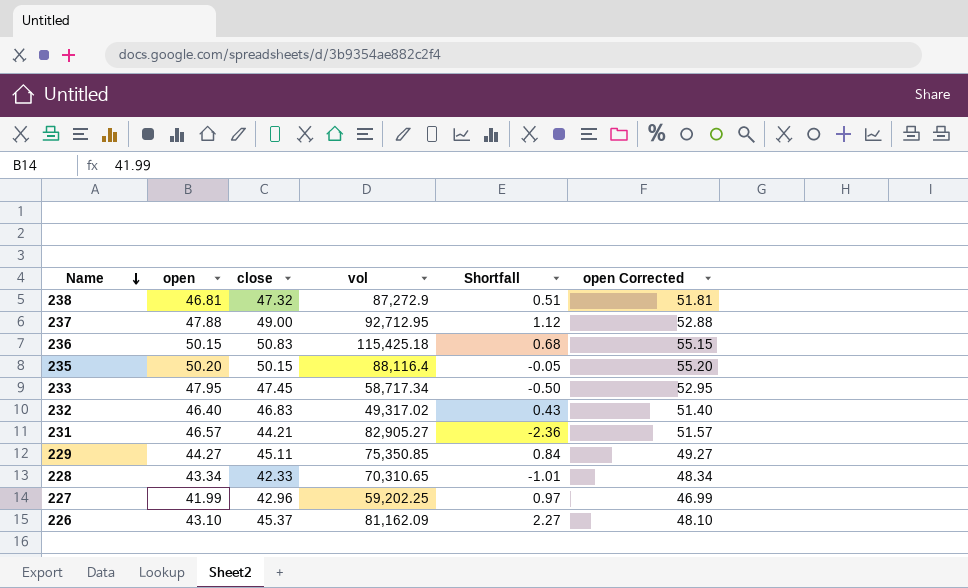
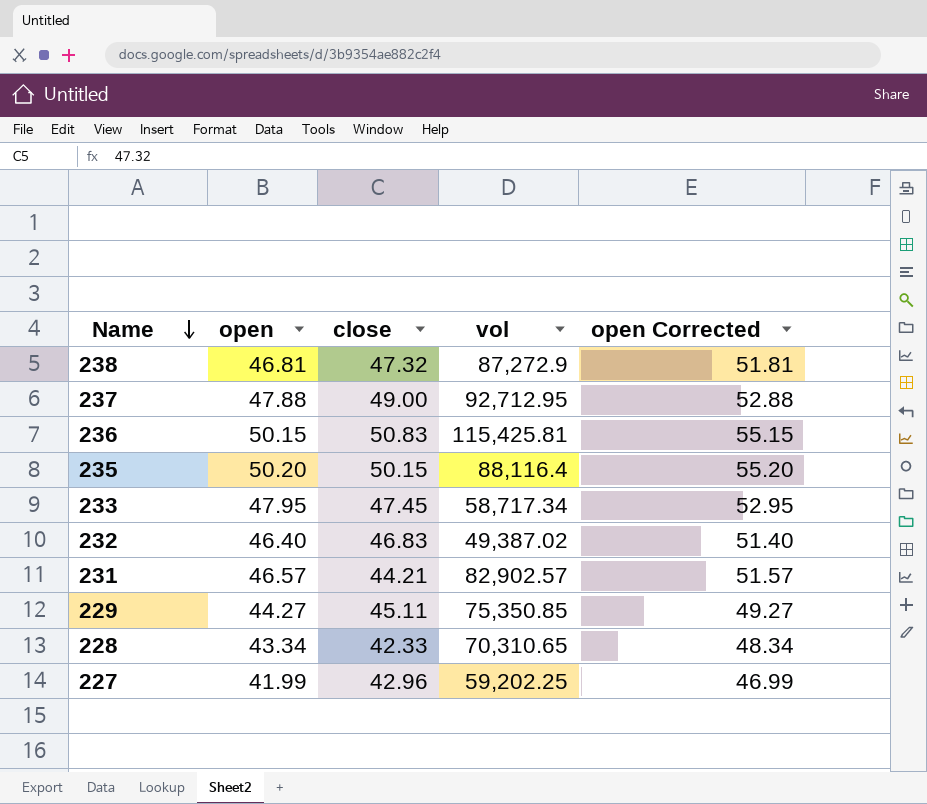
column Shortfall | formula: [close] - [open] -> none
row 226: 43.10 | 45.37 | 81,162.09 | 2.27 | 48.10 -> none
236 | vol: 115,425.18 -> 115,425.81
232 | vol: 49,317.02 -> 49,387.02
231 | vol: 82,905.27 -> 82,902.57

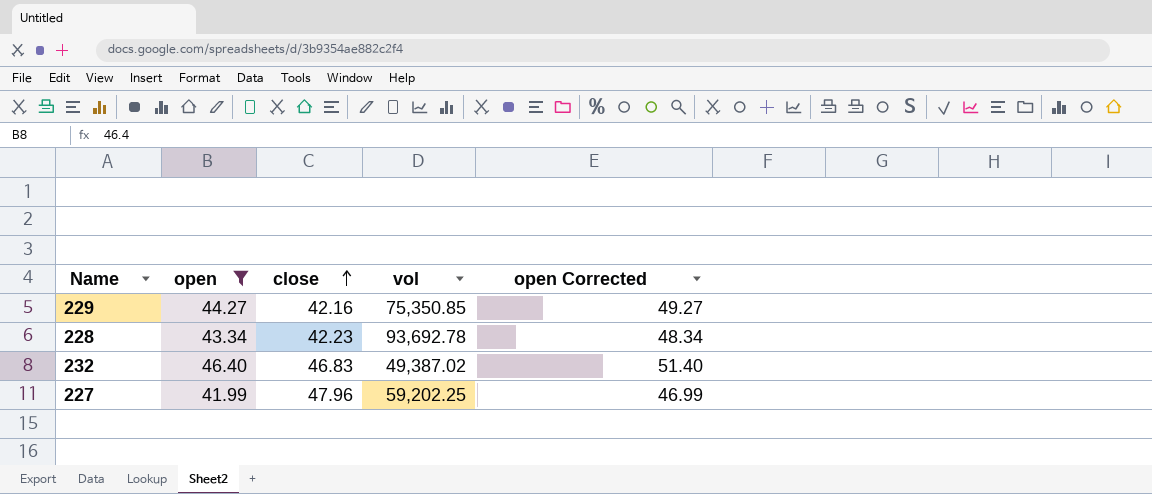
filter: none -> open <= 46.40
row order: Name descending -> close ascending
229 | close: 45.11 -> 42.16
228 | close: 42.33 -> 42.23
228 | vol: 70,310.65 -> 93,692.78
227 | close: 42.96 -> 47.96

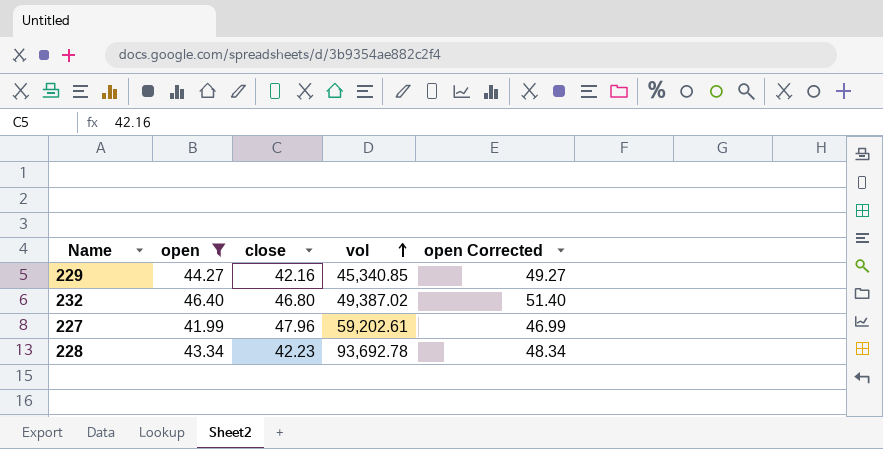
row order: close ascending -> vol ascending
229 | vol: 75,350.85 -> 45,340.85
232 | close: 46.83 -> 46.80
227 | vol: 59,202.25 -> 59,202.61

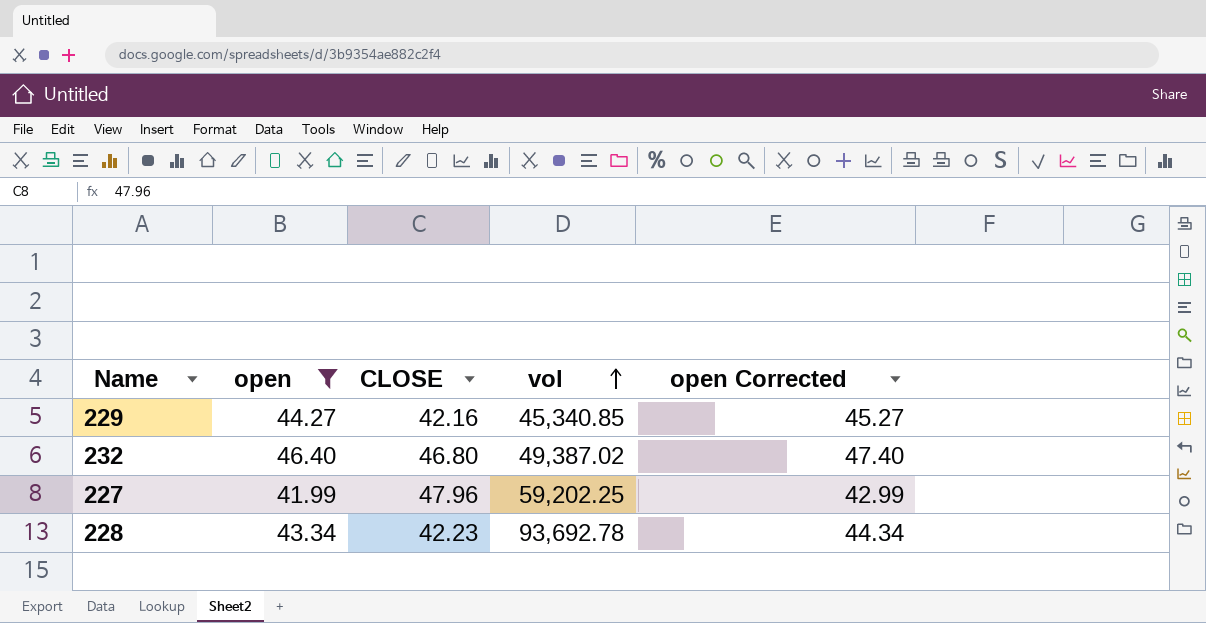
column name: close -> CLOSE
column open Corrected | formula: [open] + 5 -> [open] + 1
227 | vol: 59,202.61 -> 59,202.25

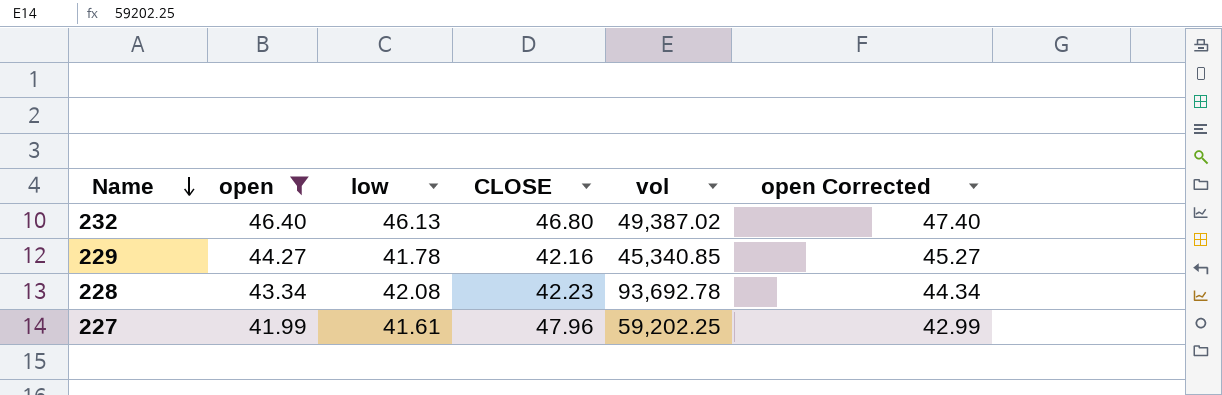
row order: vol ascending -> Name descending
column low | position: none -> 3

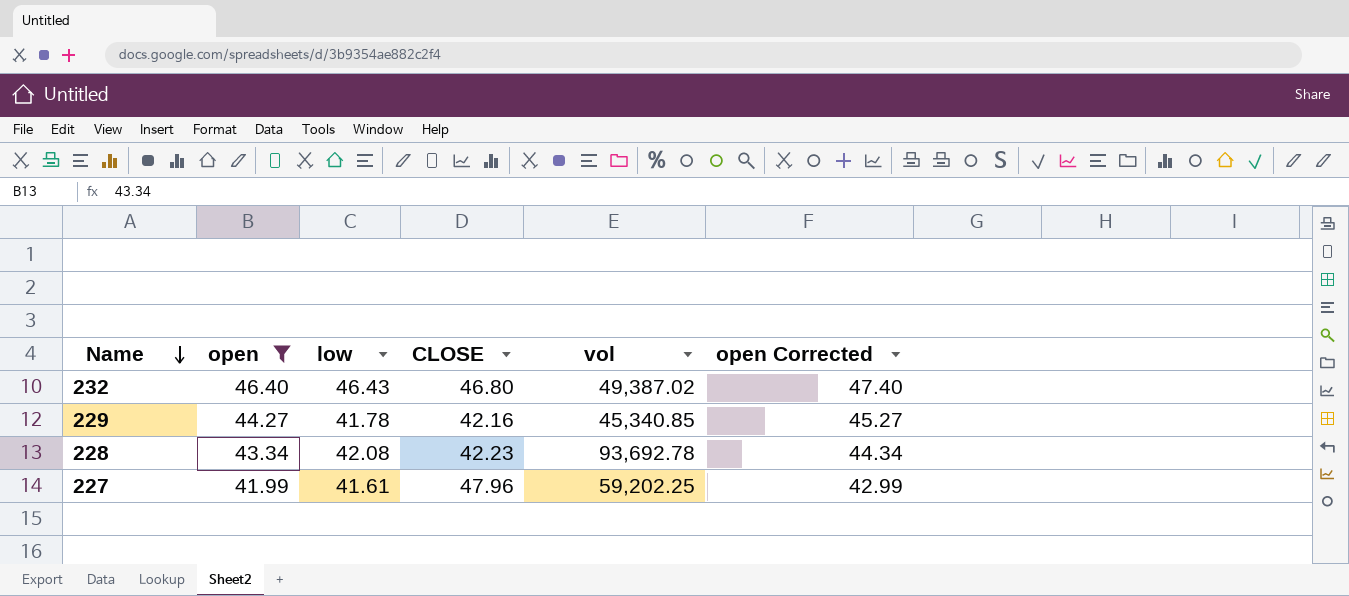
232 | low: 46.13 -> 46.43

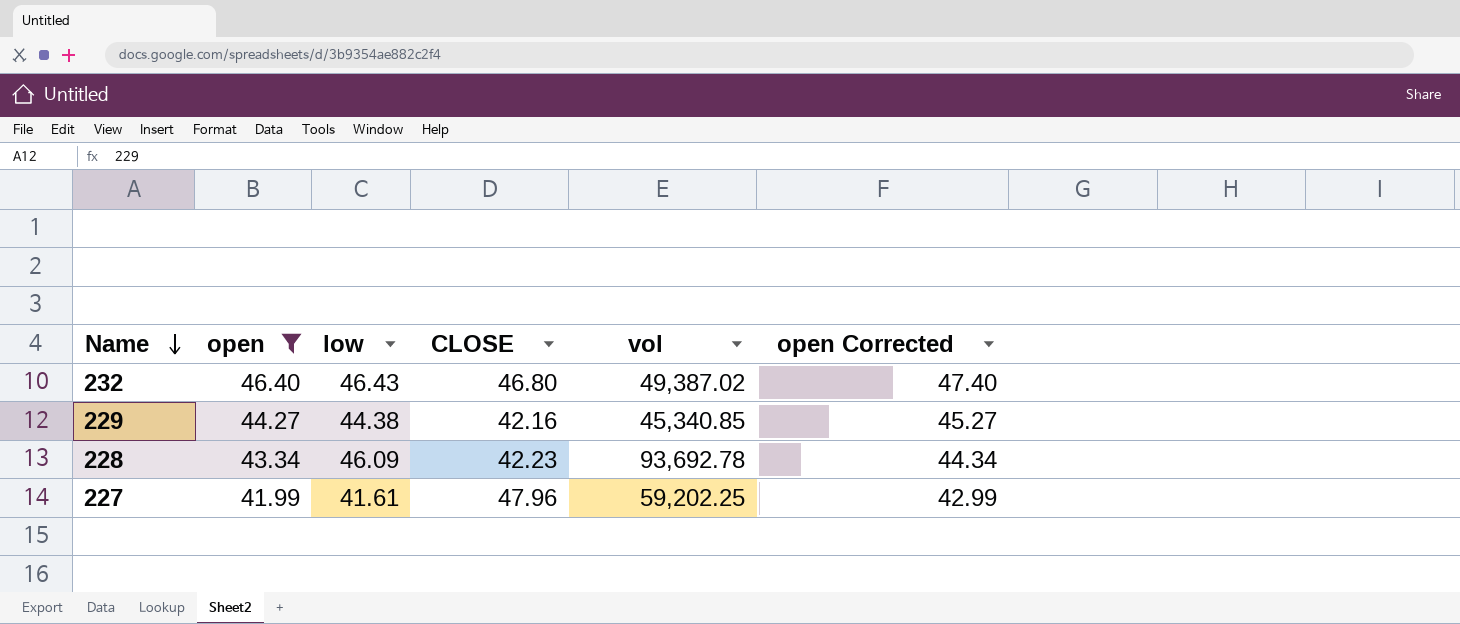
229 | low: 41.78 -> 44.38
228 | low: 42.08 -> 46.09

